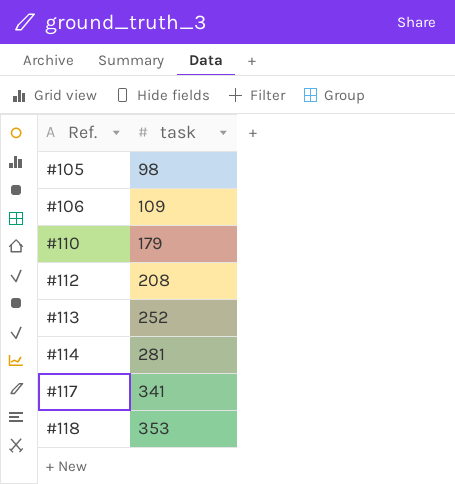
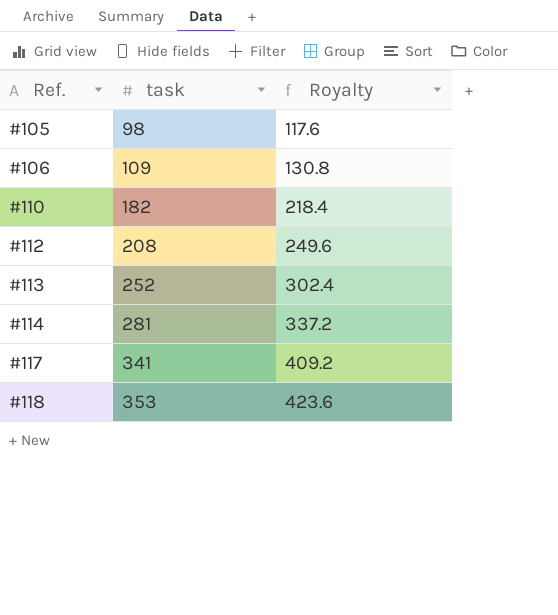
column Royalty | formula: none -> [task] * 1.2
#110 | task: 179 -> 182

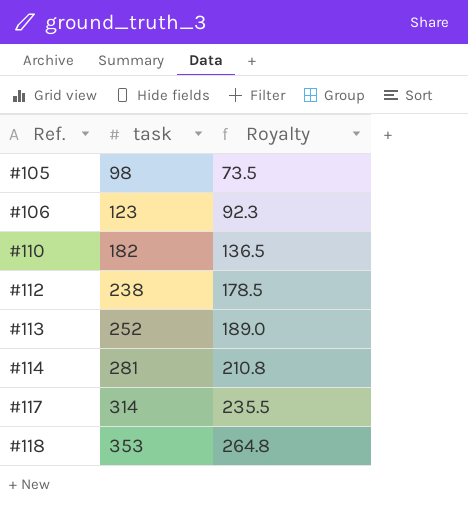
column Royalty | formula: [task] * 1.2 -> [task] * 0.75
#106 | task: 109 -> 123
#112 | task: 208 -> 238
#117 | task: 341 -> 314

